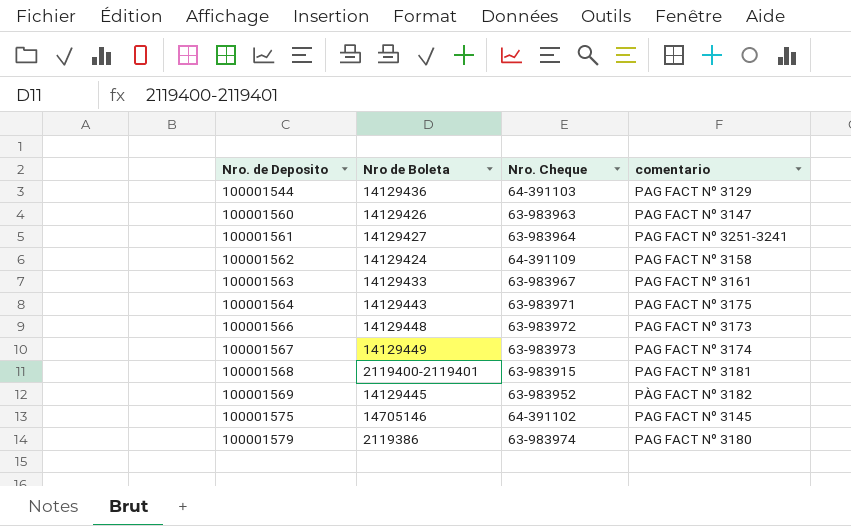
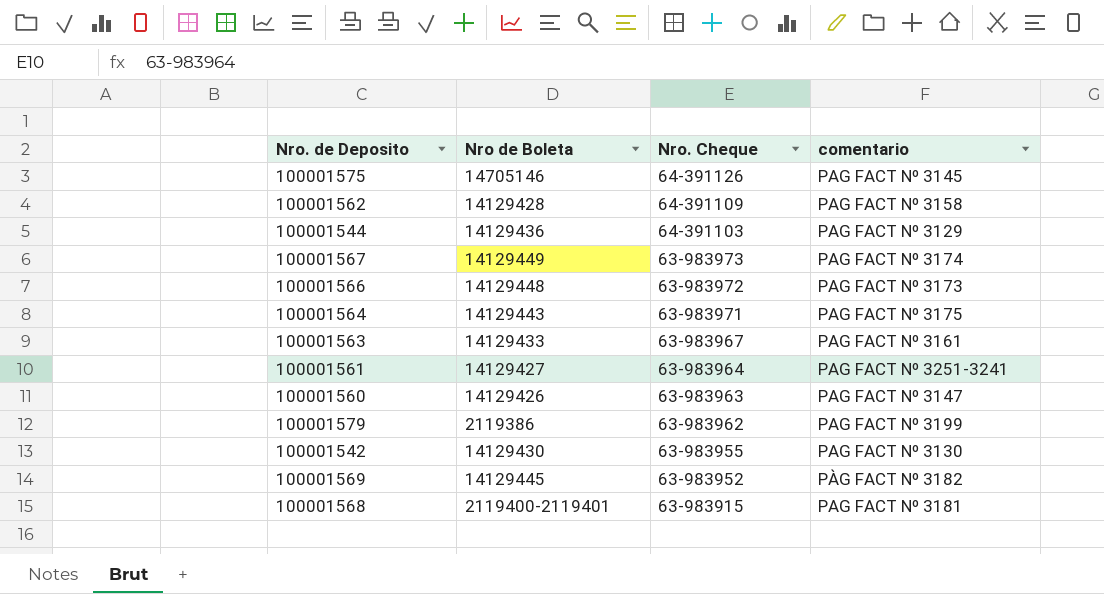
row order: Nro. de Deposito ascending -> Nro. Cheque descending
100001575 | Nro. Cheque: 64-391102 -> 64-391126
100001562 | Nro de Boleta: 14129424 -> 14129428
100001579 | Nro. Cheque: 63-983974 -> 63-983962
100001579 | comentario: PAG FACT Nº 3180 -> PAG FACT Nº 3199
row 100001542: none -> 14129430 | 63-983955 | PAG FACT Nº 3130

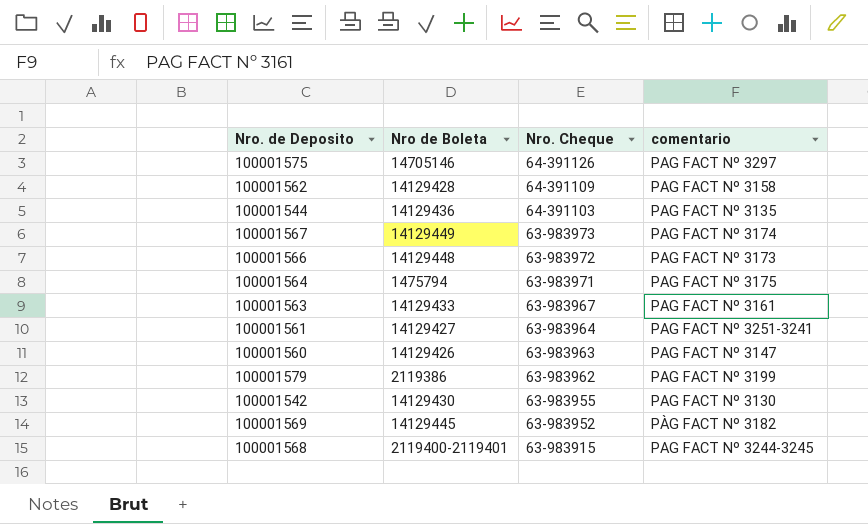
100001575 | comentario: PAG FACT Nº 3145 -> PAG FACT Nº 3297
100001544 | comentario: PAG FACT Nº 3129 -> PAG FACT Nº 3135
100001564 | Nro de Boleta: 14129443 -> 1475794
100001568 | comentario: PAG FACT Nº 3181 -> PAG FACT Nº 3244-3245

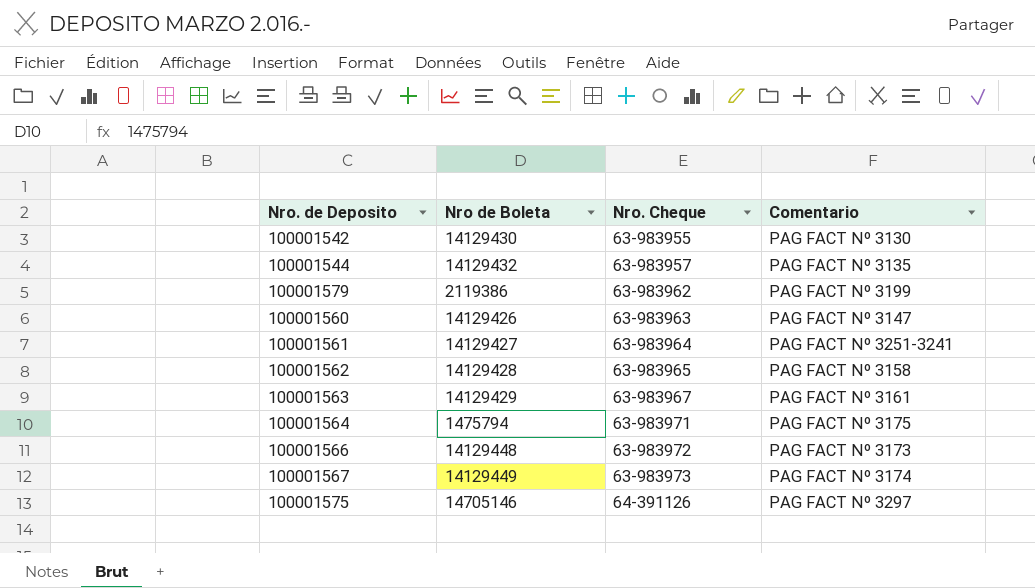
row order: Nro. Cheque descending -> Nro. Cheque ascending
column name: comentario -> Comentario
row 100001569: 14129445 | 63-983952 | PÀG FACT Nº 3182 -> none
row 100001568: 2119400-2119401 | 63-983915 | PAG FACT Nº 3244-3245 -> none
100001544 | Nro de Boleta: 14129436 -> 14129432
100001544 | Nro. Cheque: 64-391103 -> 63-983957
100001562 | Nro. Cheque: 64-391109 -> 63-983965
100001563 | Nro de Boleta: 14129433 -> 14129429

